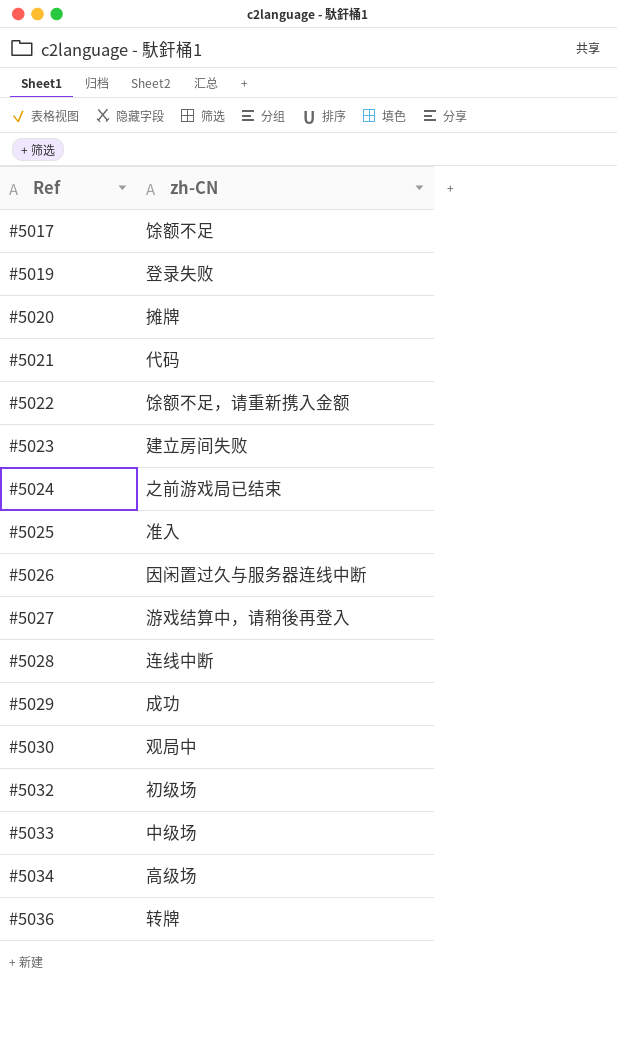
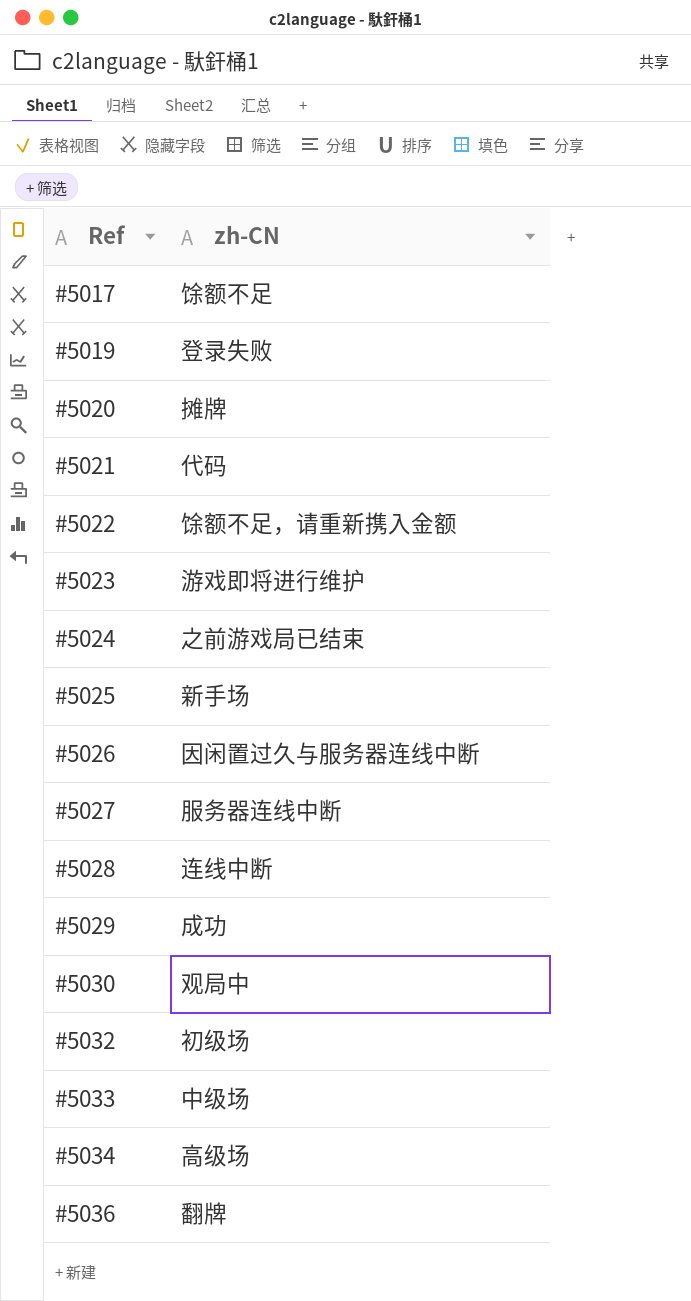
#5023 | zh-CN: 建立房间失败 -> 游戏即将进行维护
#5025 | zh-CN: 准入 -> 新手场
#5027 | zh-CN: 游戏结算中，请稍後再登入 -> 服务器连线中断
#5036 | zh-CN: 转牌 -> 翻牌

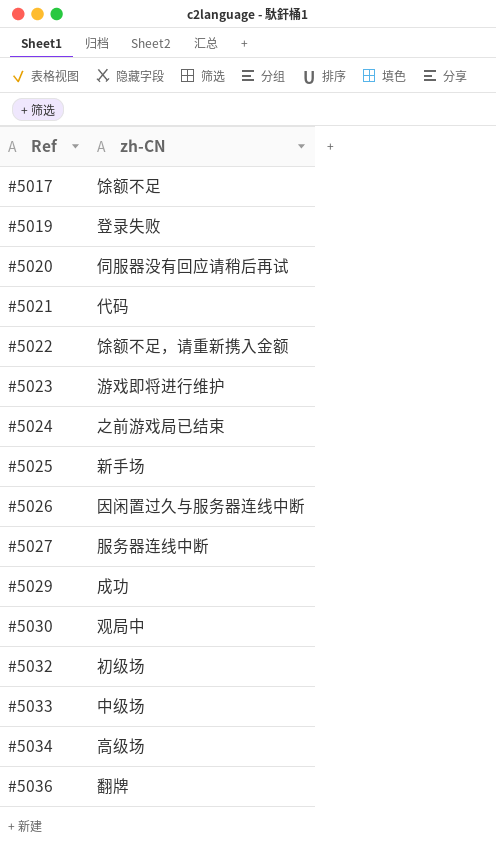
row #5028: 连线中断 -> none
#5020 | zh-CN: 摊牌 -> 伺服器没有回应请稍后再试

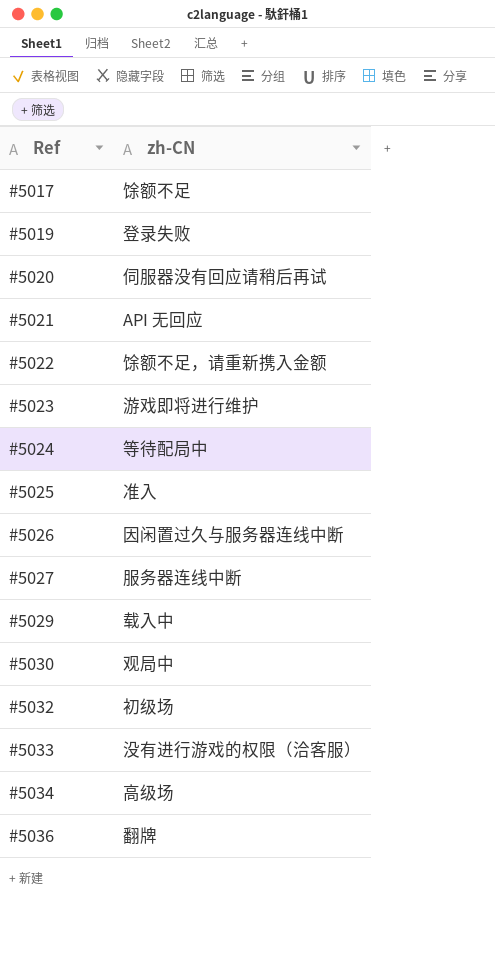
#5021 | zh-CN: 代码 -> API 无回应
#5024 | zh-CN: 之前游戏局已结束 -> 等待配局中
#5025 | zh-CN: 新手场 -> 准入
#5029 | zh-CN: 成功 -> 载入中
#5033 | zh-CN: 中级场 -> 没有进行游戏的权限（洽客服）

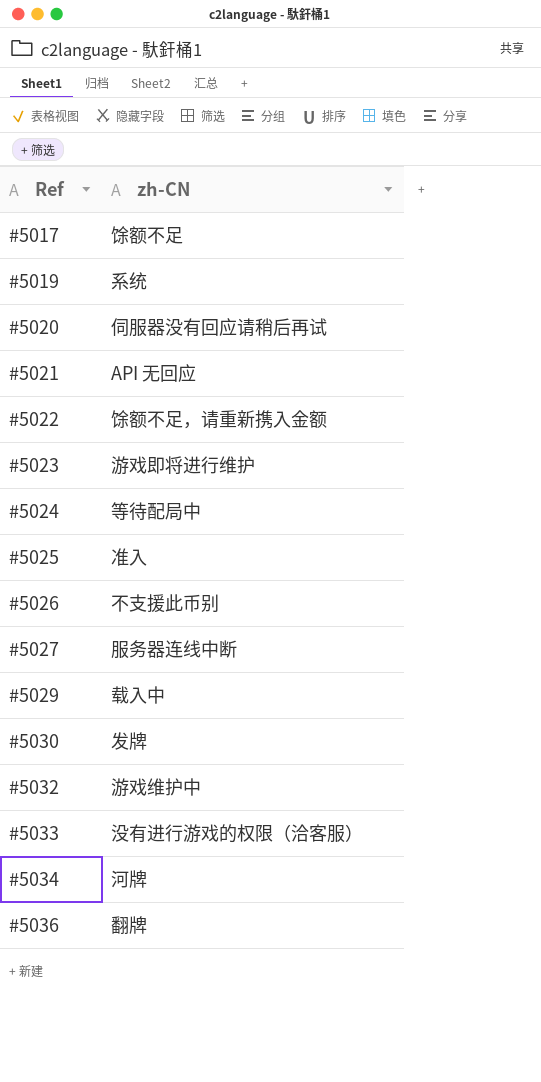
#5019 | zh-CN: 登录失败 -> 系统
#5026 | zh-CN: 因闲置过久与服务器连线中断 -> 不支援此币别
#5030 | zh-CN: 观局中 -> 发牌
#5032 | zh-CN: 初级场 -> 游戏维护中
#5034 | zh-CN: 高级场 -> 河牌

